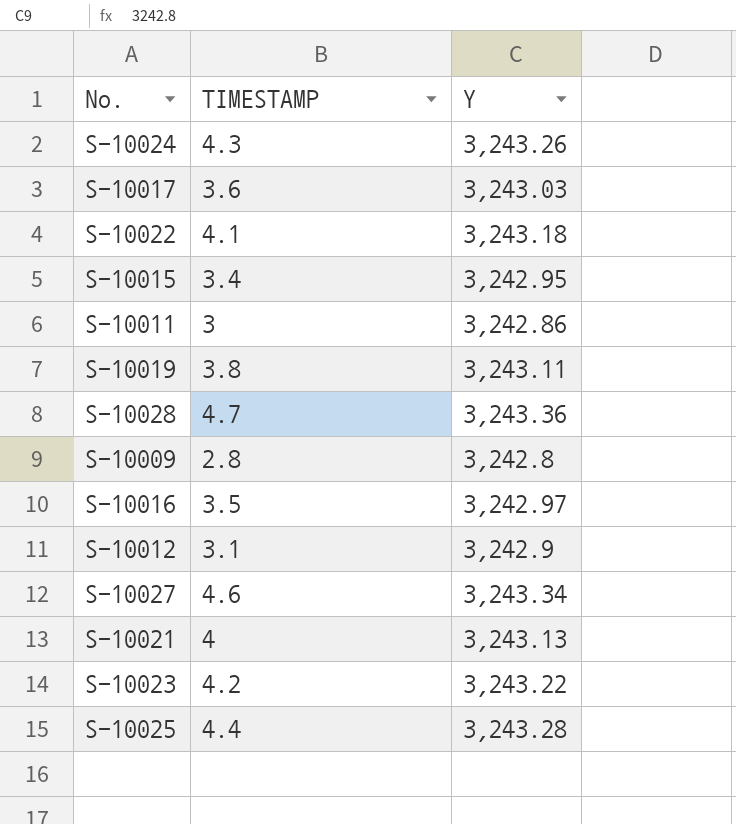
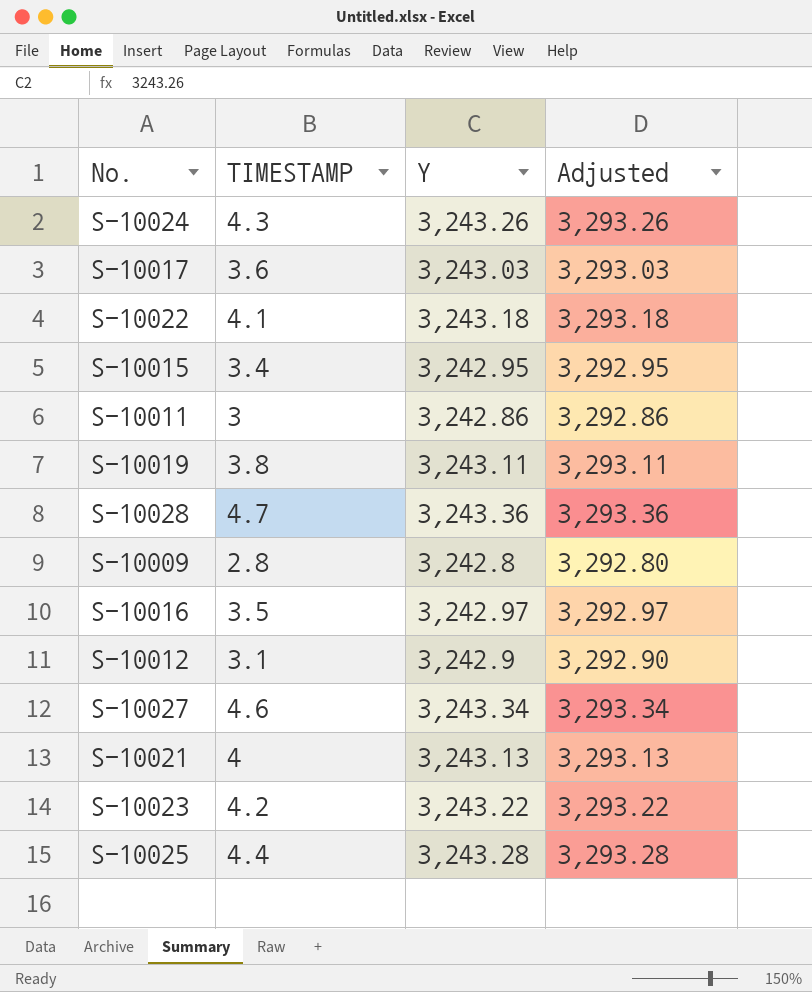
column Adjusted | formula: none -> [Y] + 50

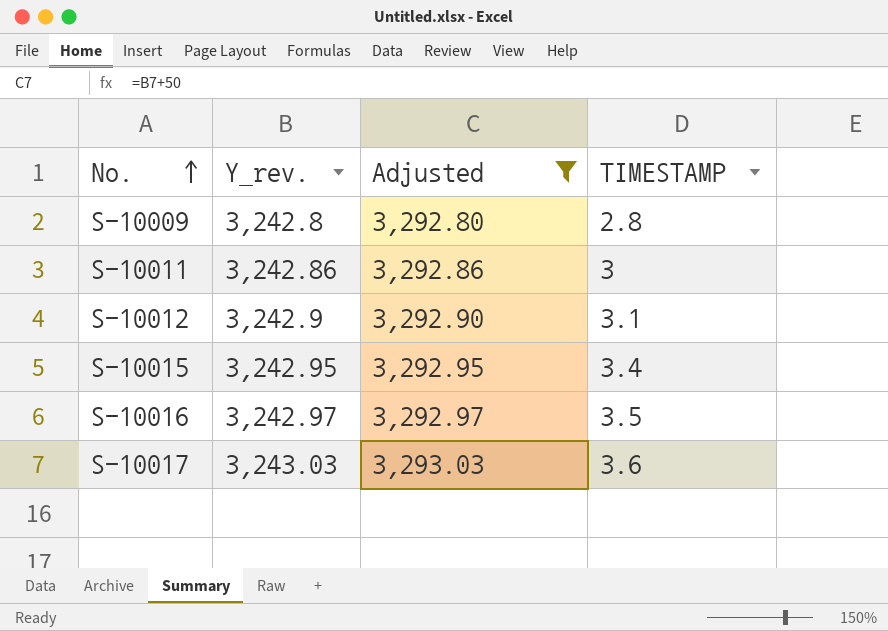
filter: none -> Adjusted <= 3,293.03
row order: none -> No. ascending
column name: Y -> Y_rev.
column TIMESTAMP | position: 2 -> 4

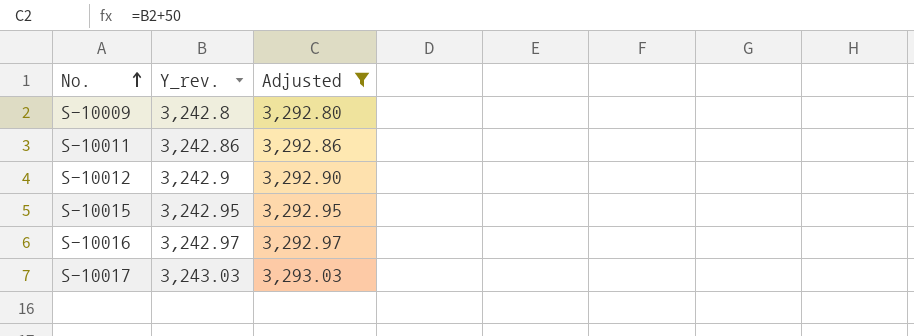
column TIMESTAMP | position: 4 -> none

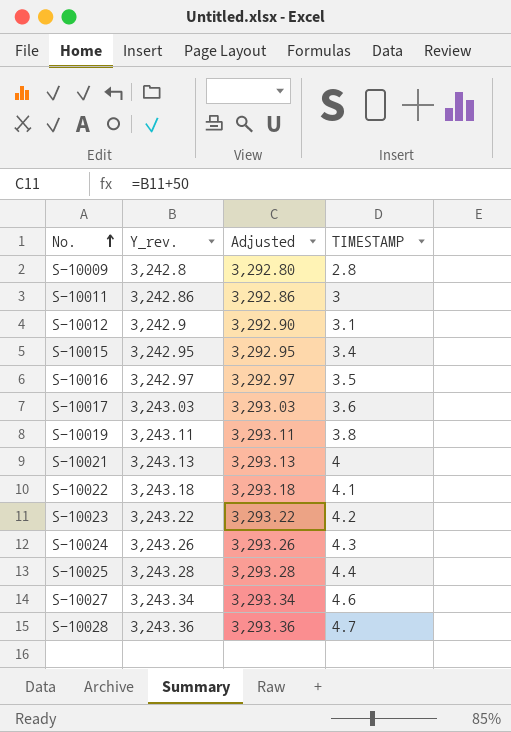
filter: Adjusted <= 3,293.03 -> none
column TIMESTAMP | position: none -> 4

